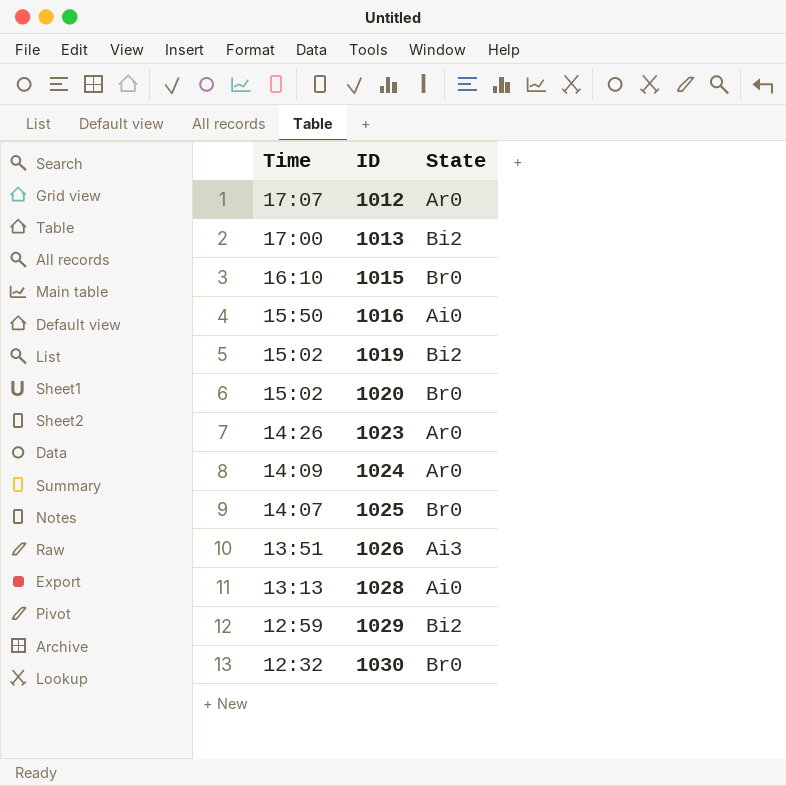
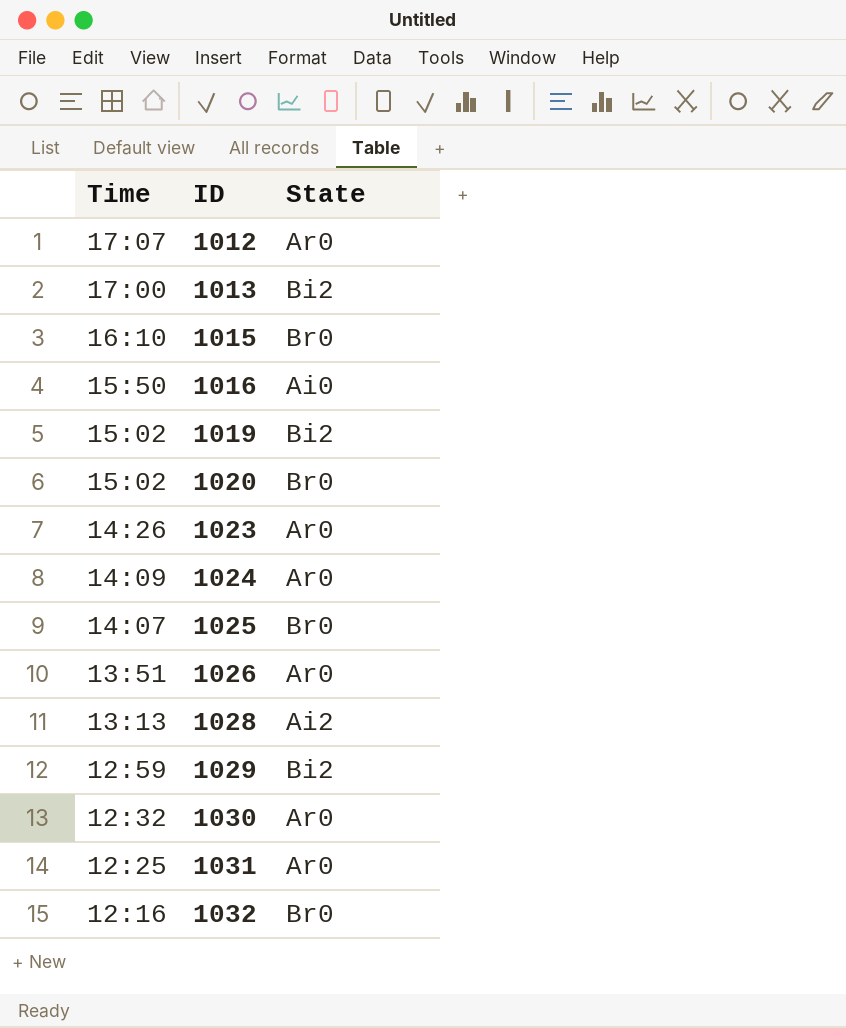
1026 | State: Ai3 -> Ar0
1028 | State: Ai0 -> Ai2
1030 | State: Br0 -> Ar0
row 1031: none -> 12:25 | Ar0
row 1032: none -> 12:16 | Br0

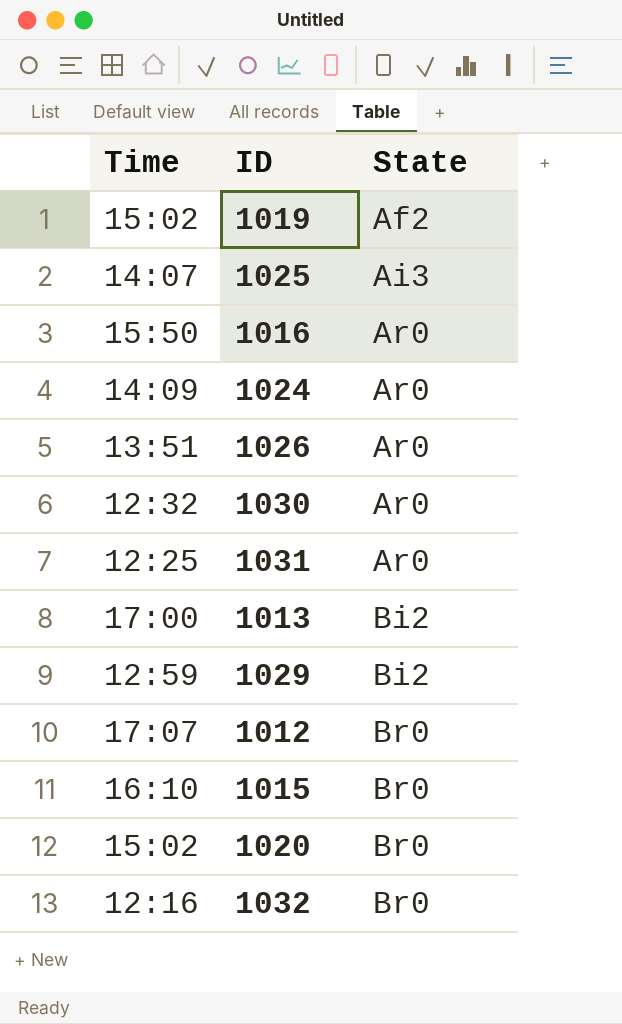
row order: Time descending -> State ascending
row 1023: 14:26 | Ar0 -> none
row 1028: 13:13 | Ai2 -> none
1019 | State: Bi2 -> Af2
1025 | State: Br0 -> Ai3
1016 | State: Ai0 -> Ar0
1012 | State: Ar0 -> Br0

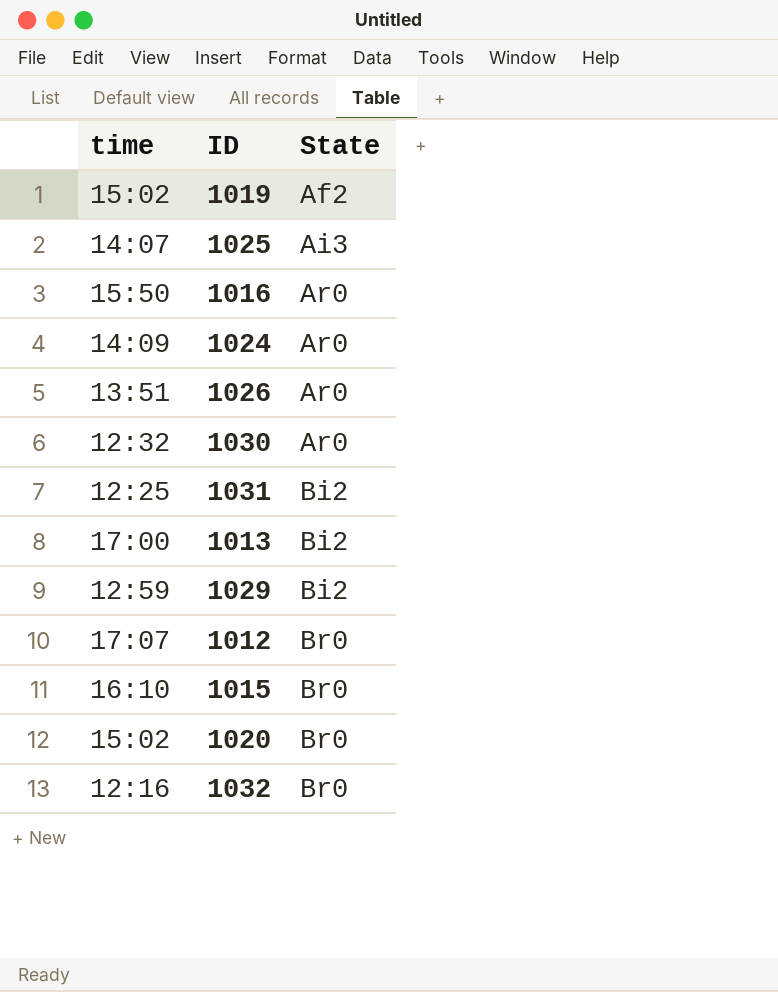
column name: Time -> time
1031 | State: Ar0 -> Bi2

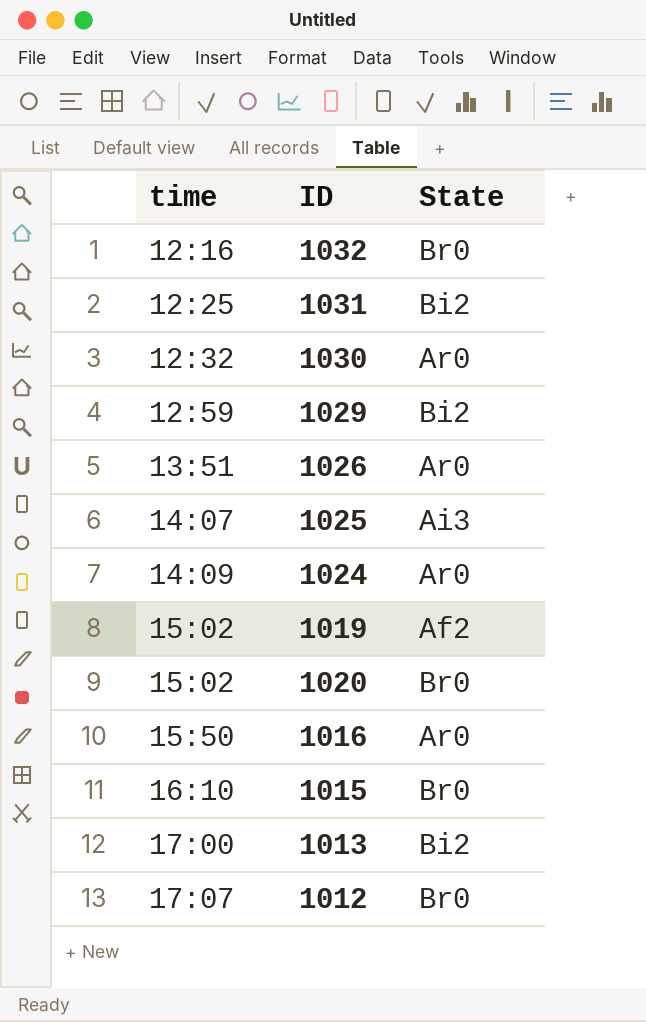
row order: State ascending -> time ascending

